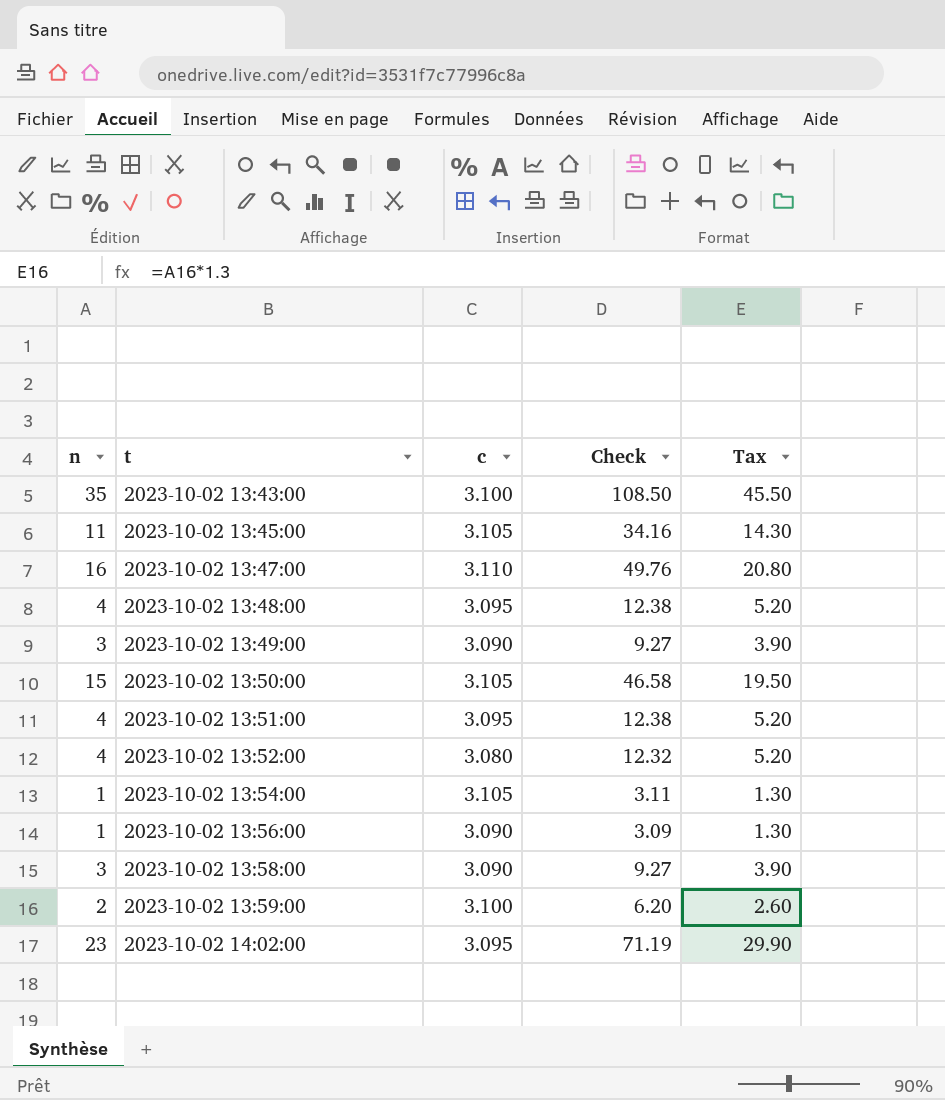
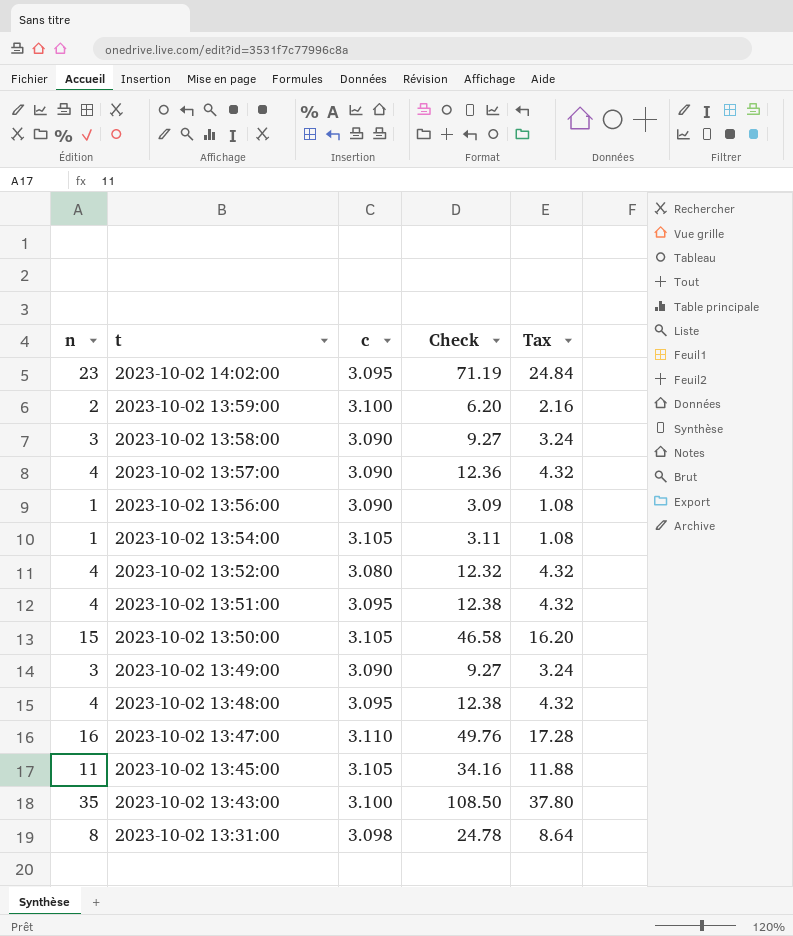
row order: t ascending -> t descending
column Tax | formula: [n] * 1.3 -> [n] * 1.08
row 2023-10-02 13:57:00: none -> 4 | 3.090 | 12.36 | 4.32
row 2023-10-02 13:31:00: none -> 8 | 3.098 | 24.78 | 8.64

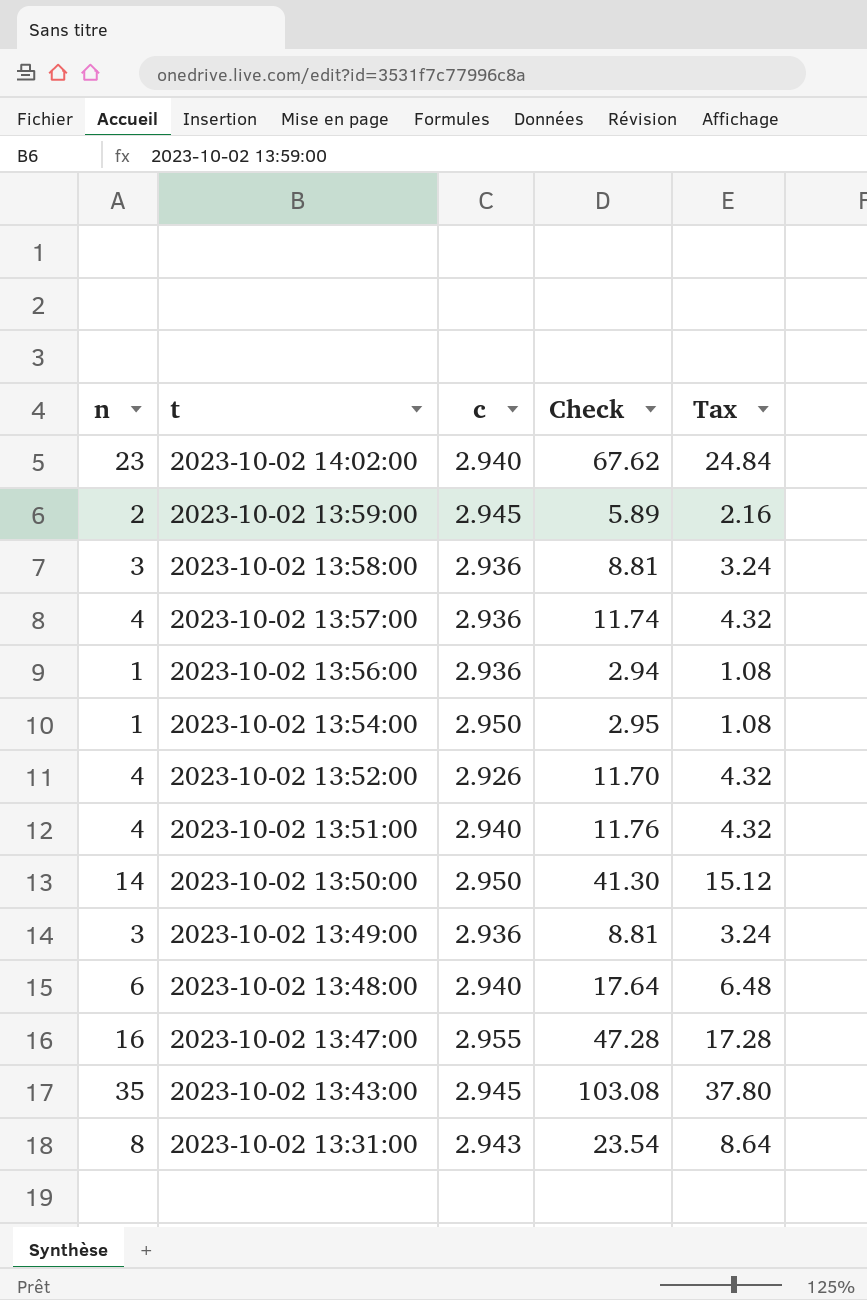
row 2023-10-02 13:45:00: 11 | 3.105 | 34.16 | 11.88 -> none
2023-10-02 14:02:00 | c: 3.095 -> 2.940
2023-10-02 14:02:00 | Check: 71.19 -> 67.62
2023-10-02 13:59:00 | c: 3.100 -> 2.945
2023-10-02 13:59:00 | Check: 6.20 -> 5.89
2023-10-02 13:58:00 | c: 3.090 -> 2.936
2023-10-02 13:58:00 | Check: 9.27 -> 8.81
2023-10-02 13:57:00 | c: 3.090 -> 2.936
2023-10-02 13:57:00 | Check: 12.36 -> 11.74
2023-10-02 13:56:00 | c: 3.090 -> 2.936
2023-10-02 13:56:00 | Check: 3.09 -> 2.94
2023-10-02 13:54:00 | c: 3.105 -> 2.950
2023-10-02 13:54:00 | Check: 3.11 -> 2.95
2023-10-02 13:52:00 | c: 3.080 -> 2.926
2023-10-02 13:52:00 | Check: 12.32 -> 11.70
2023-10-02 13:51:00 | c: 3.095 -> 2.940
2023-10-02 13:51:00 | Check: 12.38 -> 11.76
2023-10-02 13:50:00 | n: 15 -> 14
2023-10-02 13:50:00 | c: 3.105 -> 2.950
2023-10-02 13:50:00 | Check: 46.58 -> 41.30
2023-10-02 13:50:00 | Tax: 16.20 -> 15.12
2023-10-02 13:49:00 | c: 3.090 -> 2.936
2023-10-02 13:49:00 | Check: 9.27 -> 8.81
2023-10-02 13:48:00 | n: 4 -> 6
2023-10-02 13:48:00 | c: 3.095 -> 2.940
2023-10-02 13:48:00 | Check: 12.38 -> 17.64
2023-10-02 13:48:00 | Tax: 4.32 -> 6.48
2023-10-02 13:47:00 | c: 3.110 -> 2.955
2023-10-02 13:47:00 | Check: 49.76 -> 47.28
2023-10-02 13:43:00 | c: 3.100 -> 2.945
2023-10-02 13:43:00 | Check: 108.50 -> 103.08
2023-10-02 13:31:00 | c: 3.098 -> 2.943
2023-10-02 13:31:00 | Check: 24.78 -> 23.54

